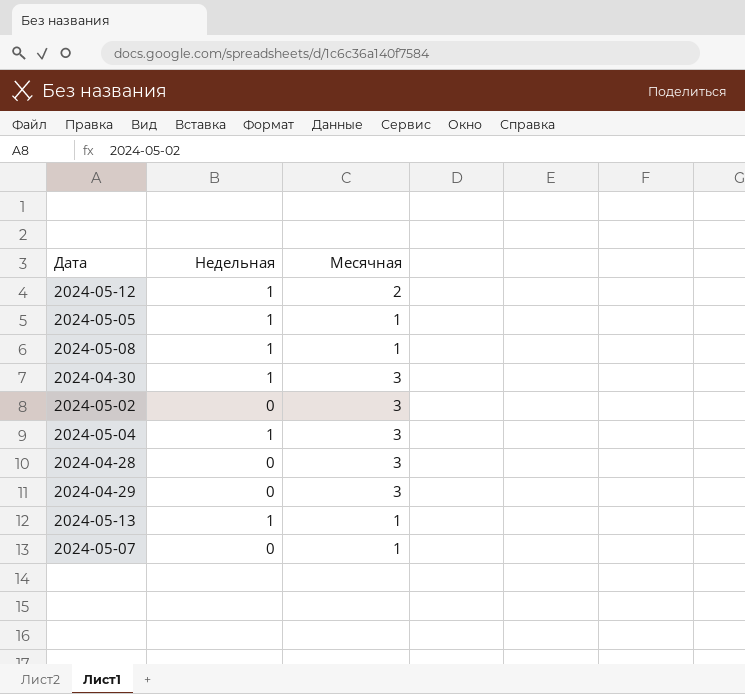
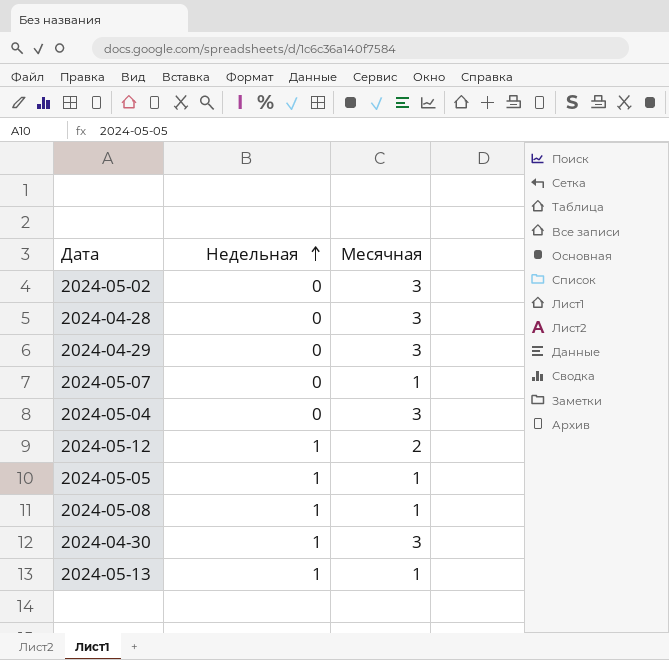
row order: none -> Недельная ascending
2024-05-04 | Недельная: 1 -> 0

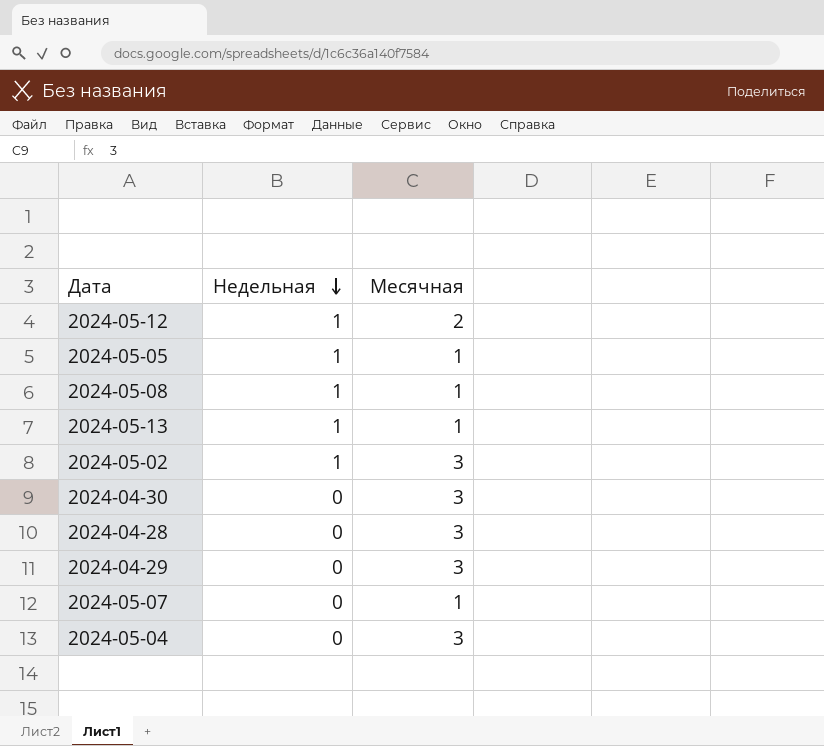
row order: Недельная ascending -> Недельная descending
2024-05-02 | Недельная: 0 -> 1
2024-04-30 | Недельная: 1 -> 0

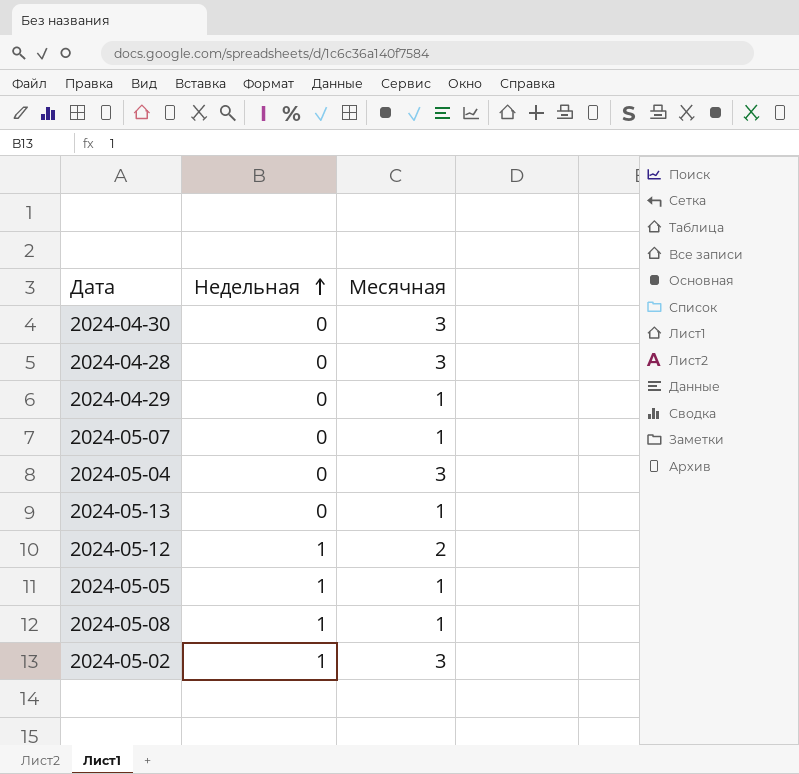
row order: Недельная descending -> Недельная ascending
2024-04-29 | Месячная: 3 -> 1
2024-05-13 | Недельная: 1 -> 0

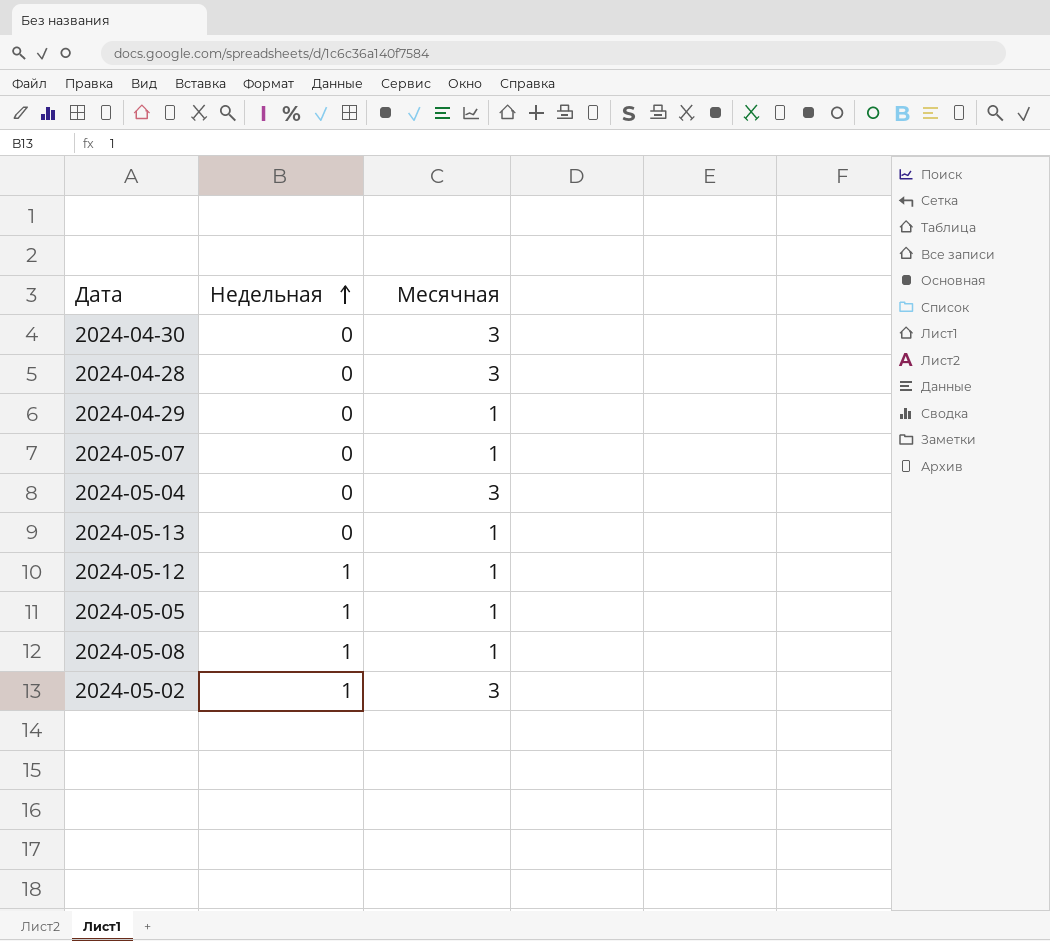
2024-05-12 | Месячная: 2 -> 1

